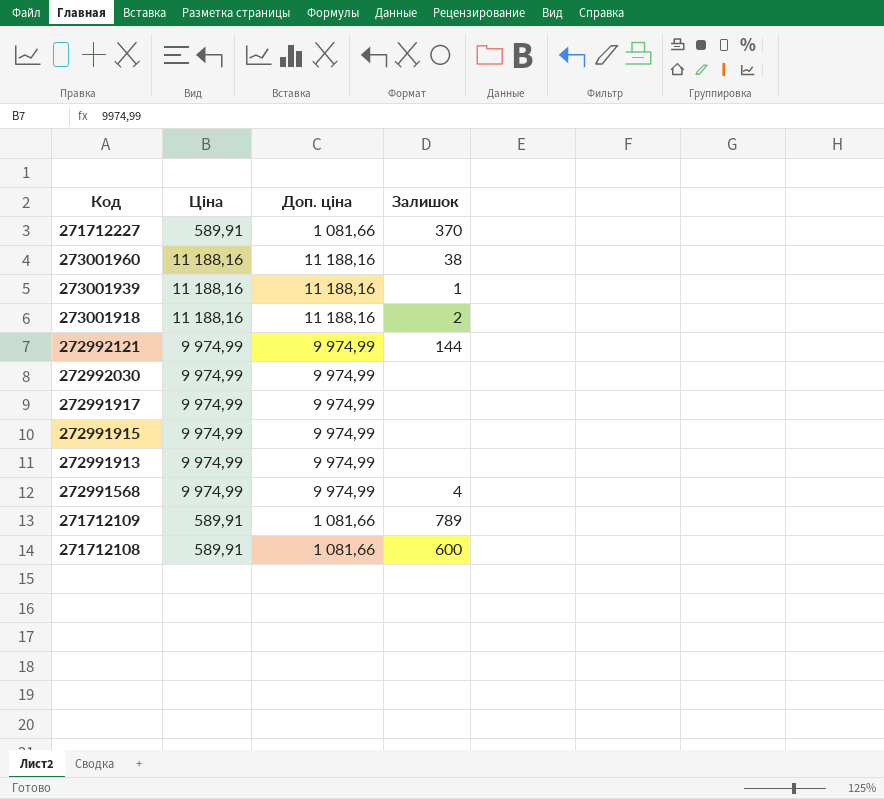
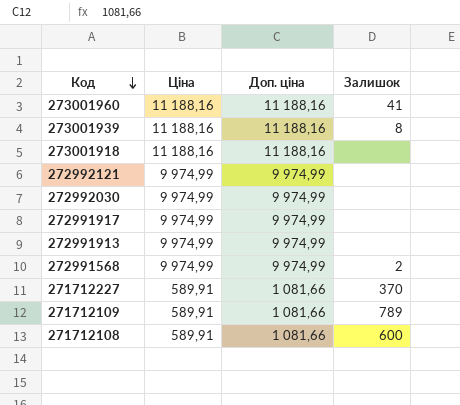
row order: none -> Код descending
row 272991915: 9 974,99 | 9 974,99 | none -> none
273001960 | Залишок: 38 -> 41
273001939 | Залишок: 1 -> 8
273001918 | Залишок: 2 -> none
272992121 | Залишок: 144 -> none
272991568 | Залишок: 4 -> 2

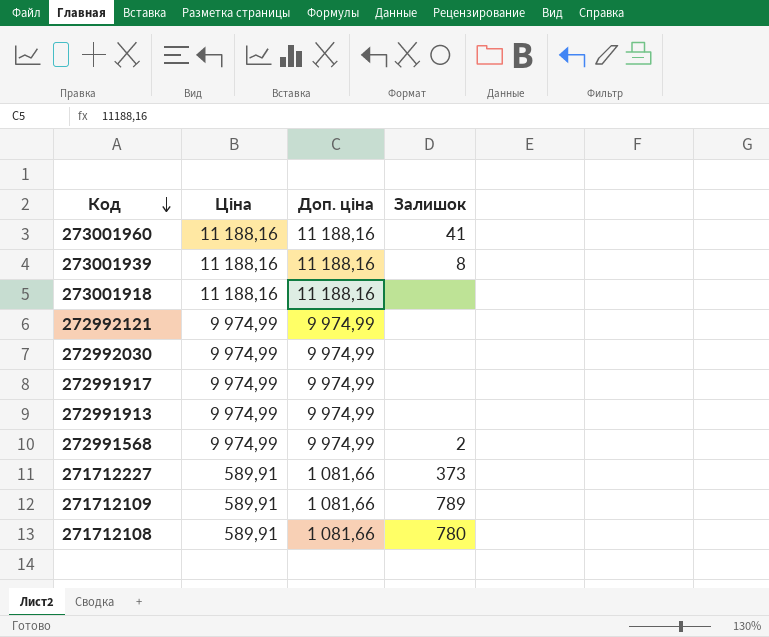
271712227 | Залишок: 370 -> 373
271712108 | Залишок: 600 -> 780

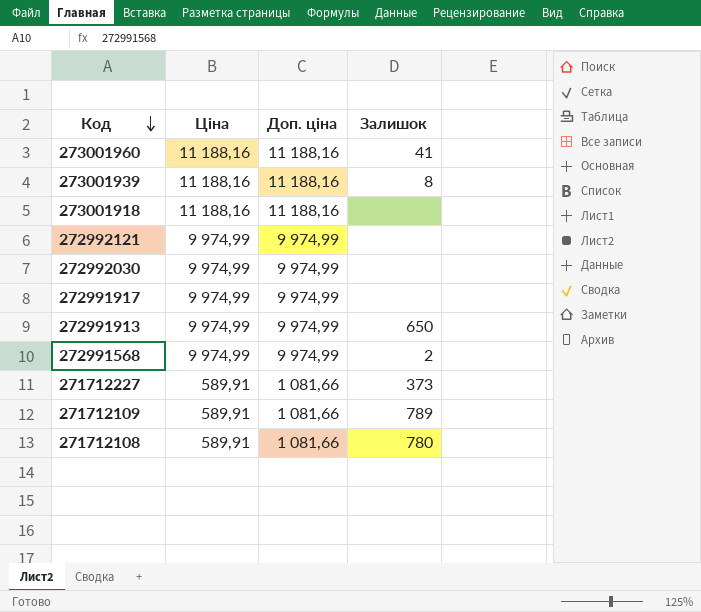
272991913 | Залишок: none -> 650

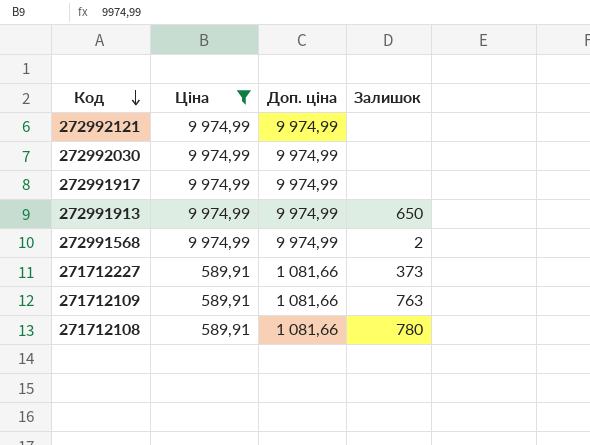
filter: none -> Ціна != 11 188,16
271712109 | Залишок: 789 -> 763

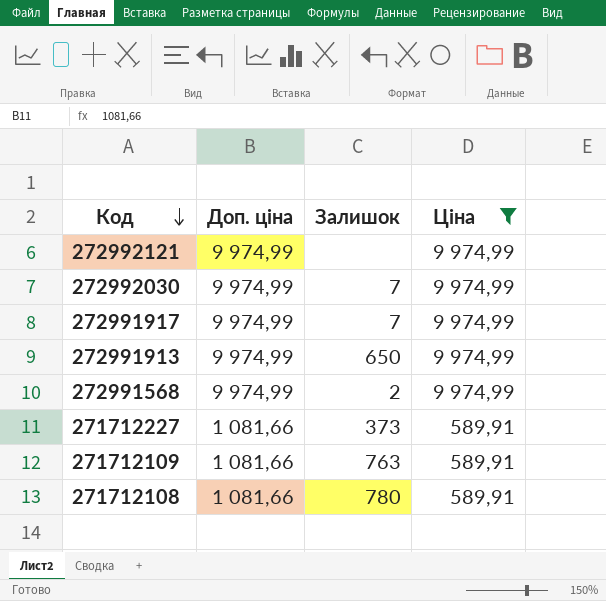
column Ціна | position: 2 -> 4
272992030 | Залишок: none -> 7
272991917 | Залишок: none -> 7

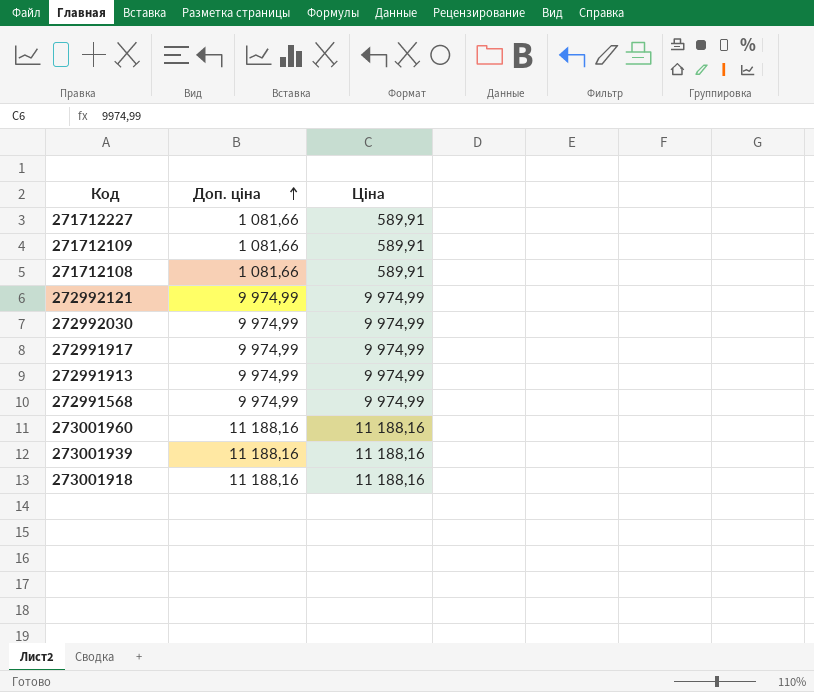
filter: Ціна != 11 188,16 -> none
row order: Код descending -> Доп. ціна ascending
column Залишок | position: 3 -> none

